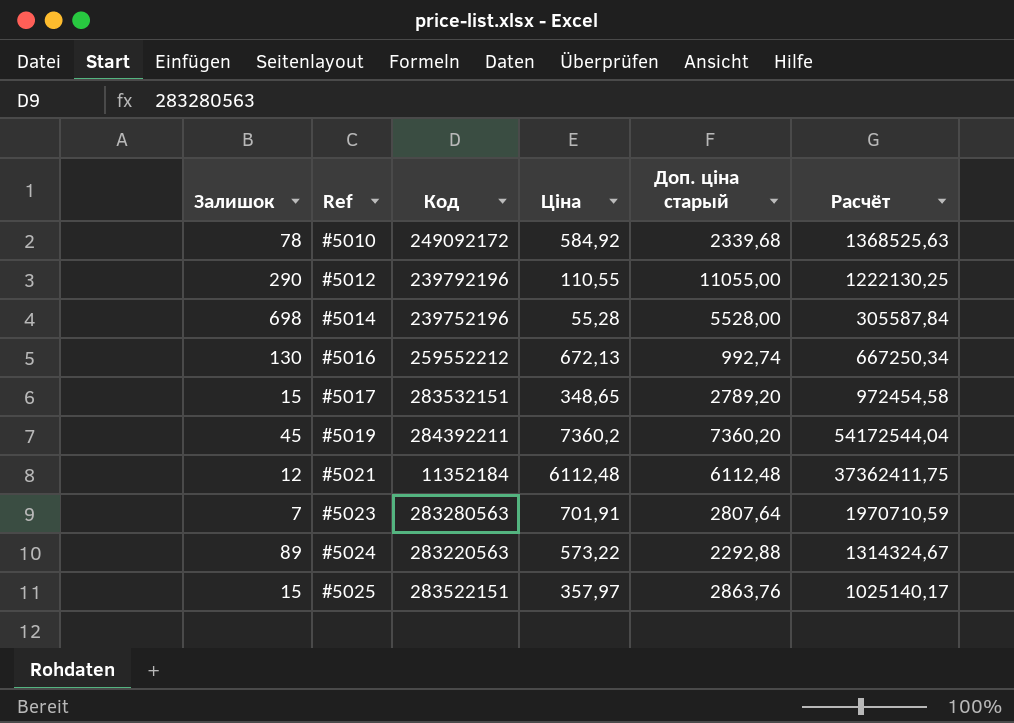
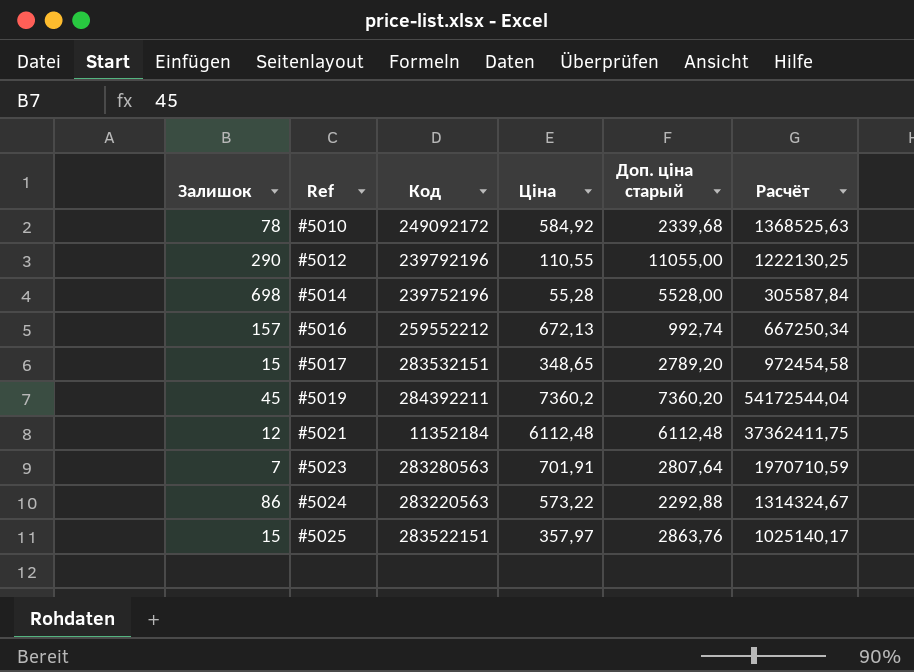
#5016 | Залишок: 130 -> 157
#5024 | Залишок: 89 -> 86

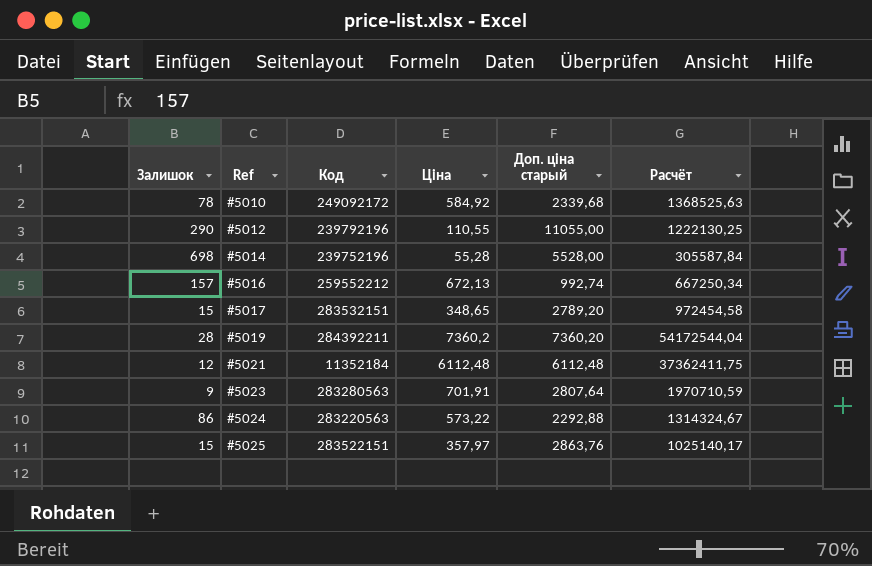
#5019 | Залишок: 45 -> 28
#5023 | Залишок: 7 -> 9

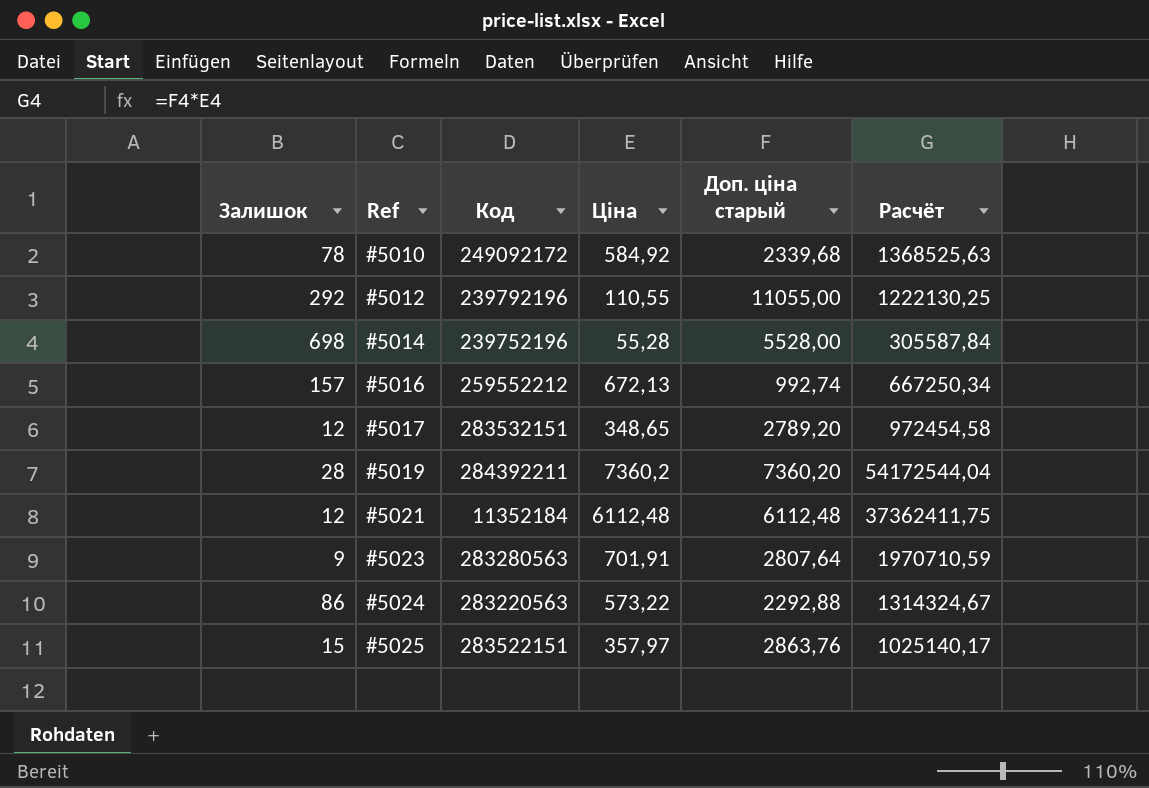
#5012 | Залишок: 290 -> 292
#5017 | Залишок: 15 -> 12

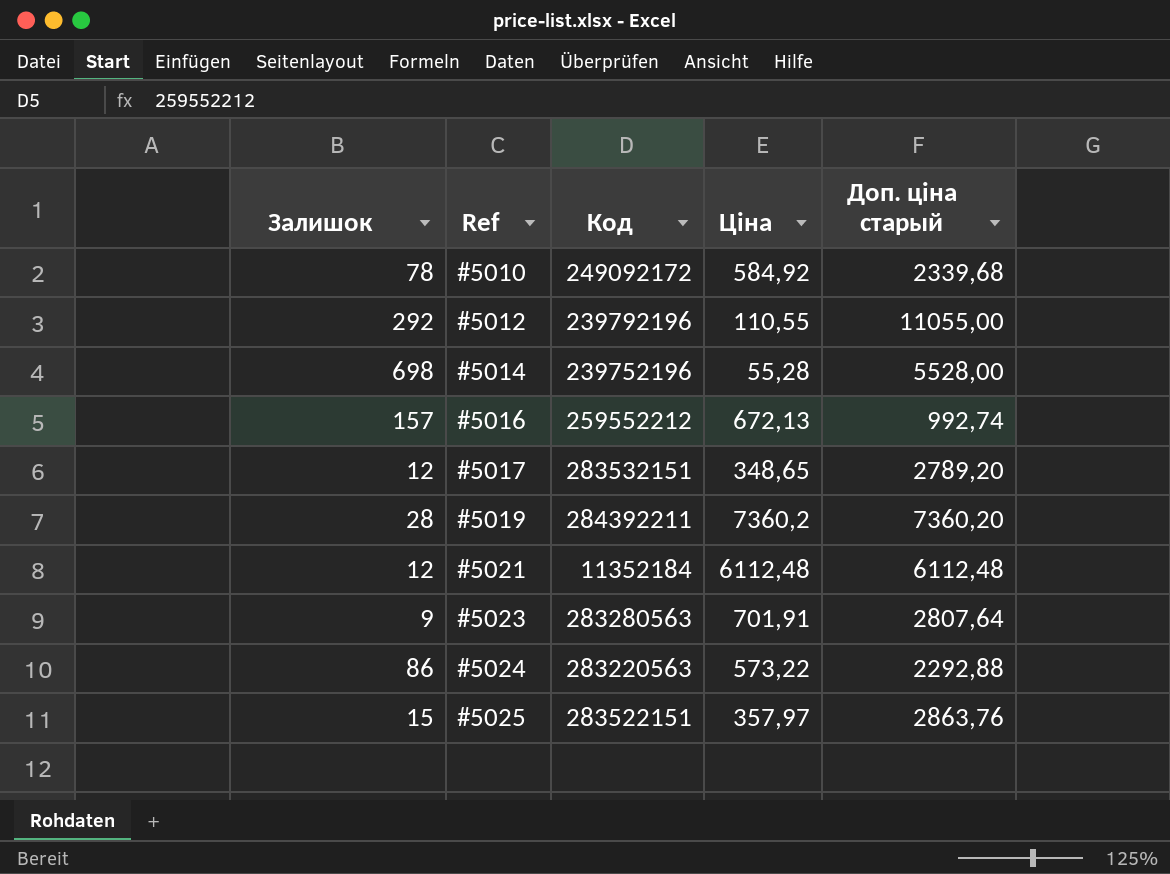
column Расчёт | formula: [Ціна] * [Доп. ціна старый] -> none

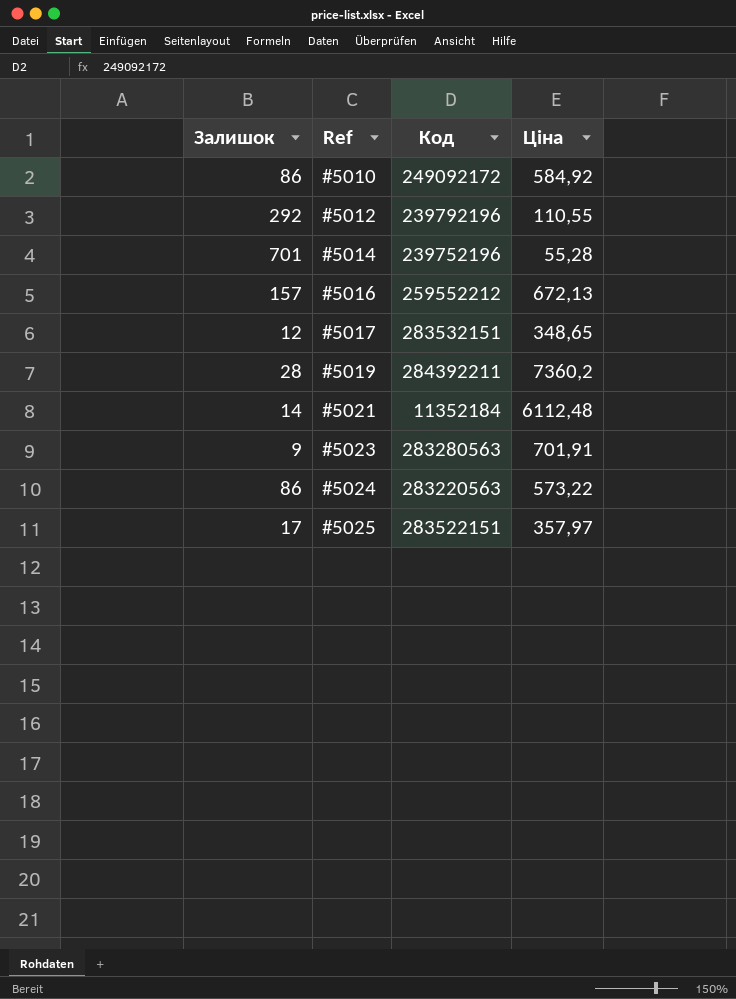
column Доп. ціна старый | position: 5 -> none
#5010 | Залишок: 78 -> 86
#5014 | Залишок: 698 -> 701
#5021 | Залишок: 12 -> 14
#5025 | Залишок: 15 -> 17

